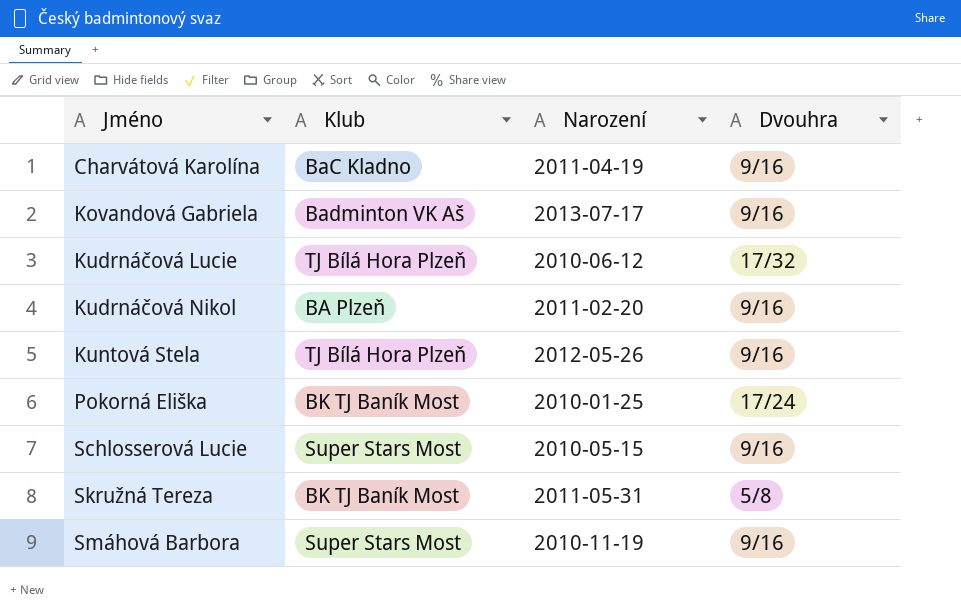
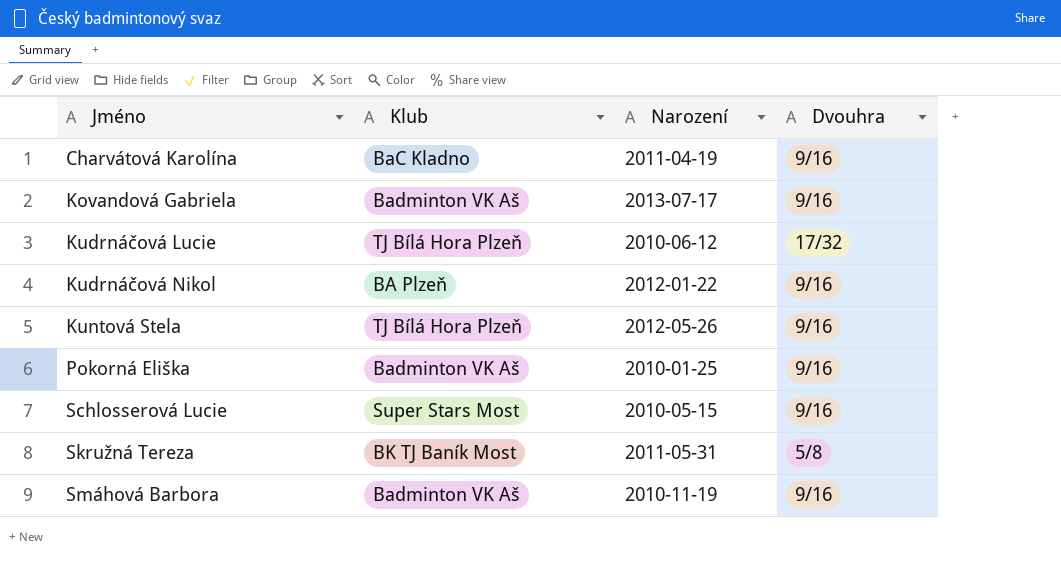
Kudrnáčová Nikol | Narození: 2011-02-20 -> 2012-01-22
Pokorná Eliška | Klub: BK TJ Baník Most -> Badminton VK Aš
Pokorná Eliška | Dvouhra: 17/24 -> 9/16
Smáhová Barbora | Klub: Super Stars Most -> Badminton VK Aš

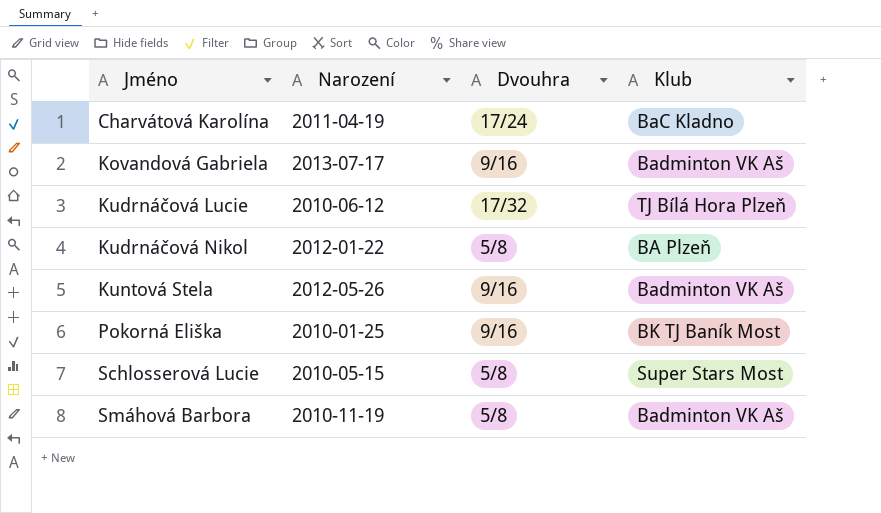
column Klub | position: 2 -> 4
row Skružná Tereza: BK TJ Baník Most | 2011-05-31 | 5/8 -> none
Charvátová Karolína | Dvouhra: 9/16 -> 17/24
Kudrnáčová Nikol | Dvouhra: 9/16 -> 5/8
Kuntová Stela | Klub: TJ Bílá Hora Plzeň -> Badminton VK Aš
Pokorná Eliška | Klub: Badminton VK Aš -> BK TJ Baník Most
Schlosserová Lucie | Dvouhra: 9/16 -> 5/8
Smáhová Barbora | Dvouhra: 9/16 -> 5/8

